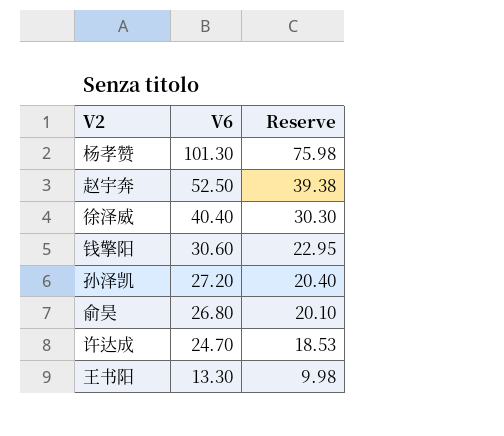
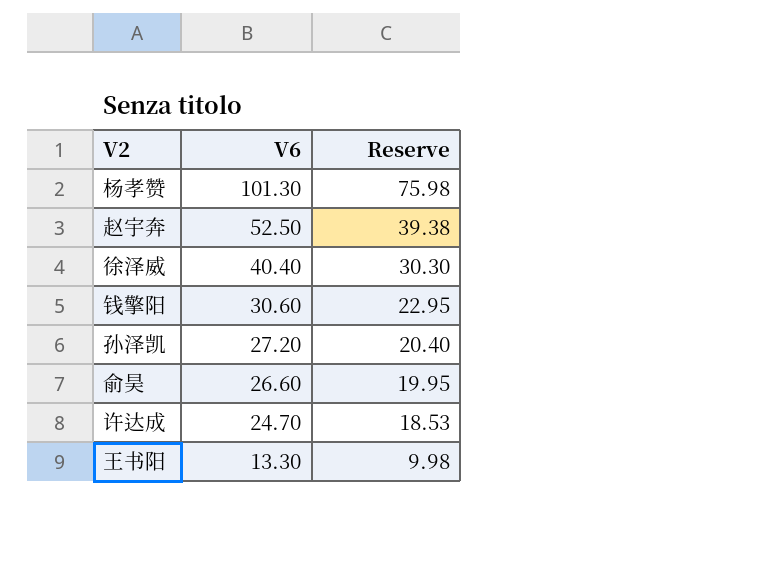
俞昊 | V6: 26.80 -> 26.60
俞昊 | Reserve: 20.10 -> 19.95

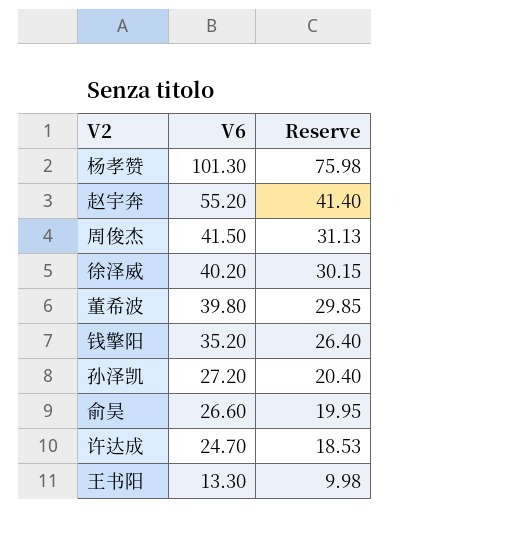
赵宇奔 | V6: 52.50 -> 55.20
赵宇奔 | Reserve: 39.38 -> 41.40
row 周俊杰: none -> 41.50 | 31.13
徐泽威 | V6: 40.40 -> 40.20
徐泽威 | Reserve: 30.30 -> 30.15
row 董希波: none -> 39.80 | 29.85
钱擎阳 | V6: 30.60 -> 35.20
钱擎阳 | Reserve: 22.95 -> 26.40

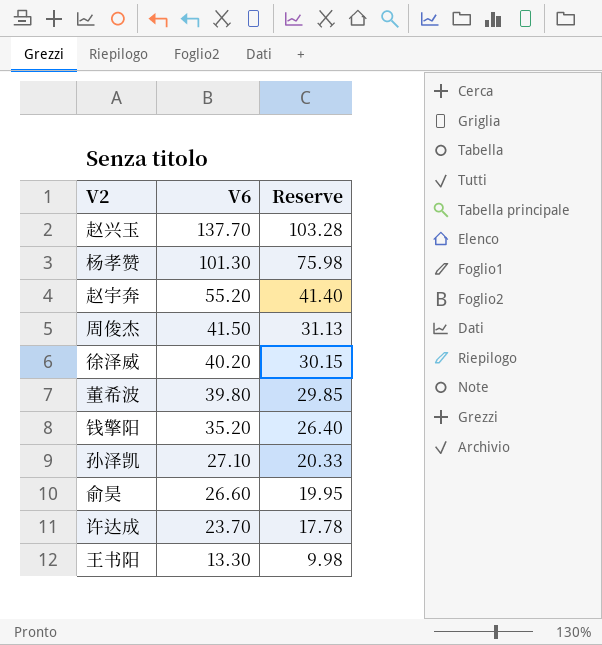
row 赵兴玉: none -> 137.70 | 103.28
孙泽凯 | V6: 27.20 -> 27.10
孙泽凯 | Reserve: 20.40 -> 20.33
许达成 | V6: 24.70 -> 23.70
许达成 | Reserve: 18.53 -> 17.78

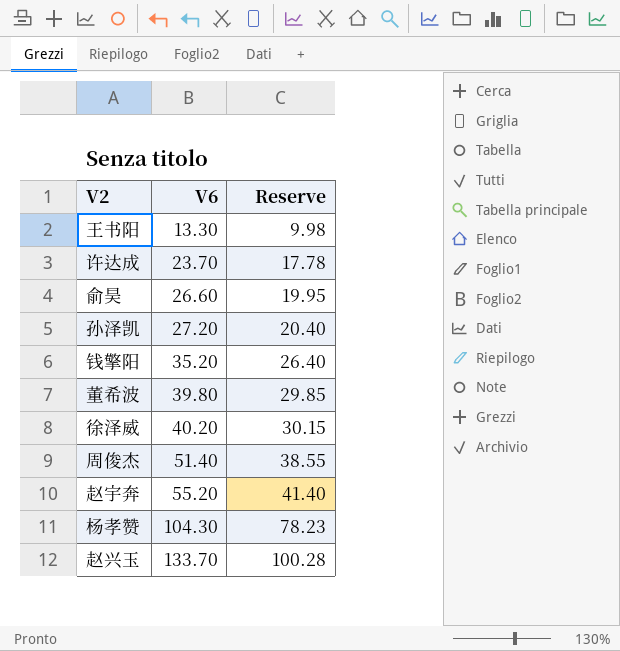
row order: V6 descending -> V6 ascending
孙泽凯 | V6: 27.10 -> 27.20
孙泽凯 | Reserve: 20.33 -> 20.40
周俊杰 | V6: 41.50 -> 51.40
周俊杰 | Reserve: 31.13 -> 38.55
杨孝赞 | V6: 101.30 -> 104.30
杨孝赞 | Reserve: 75.98 -> 78.23
赵兴玉 | V6: 137.70 -> 133.70
赵兴玉 | Reserve: 103.28 -> 100.28

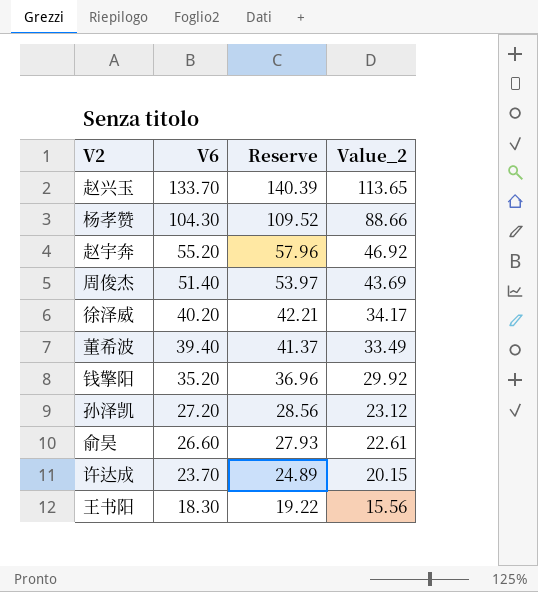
row order: V6 ascending -> V6 descending
column Reserve | formula: [V6] * 0.75 -> [V6] * 1.05
column Value_2 | formula: none -> [V6] * 0.85
董希波 | V6: 39.80 -> 39.40
王书阳 | V6: 13.30 -> 18.30

